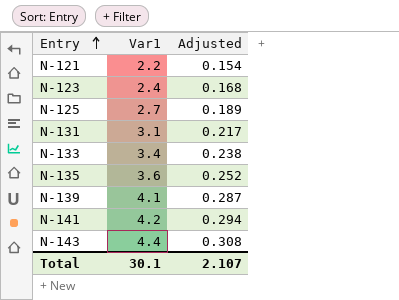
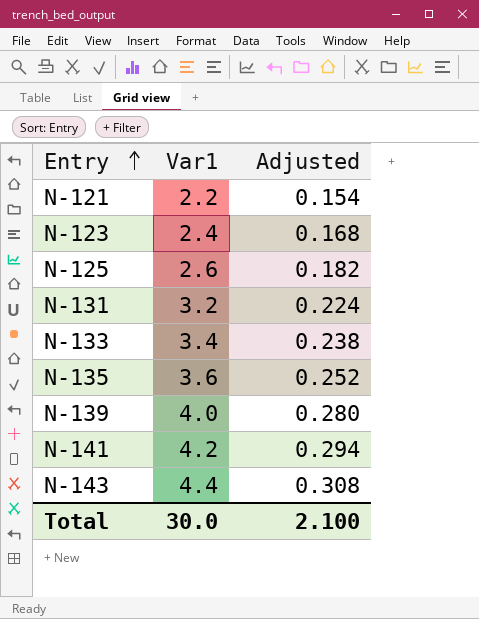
N-125 | Var1: 2.7 -> 2.6
N-125 | Adjusted: 0.189 -> 0.182
N-131 | Var1: 3.1 -> 3.2
N-131 | Adjusted: 0.217 -> 0.224
N-139 | Var1: 4.1 -> 4.0
N-139 | Adjusted: 0.287 -> 0.280
Total | Var1: 30.1 -> 30.0
Total | Adjusted: 2.107 -> 2.100

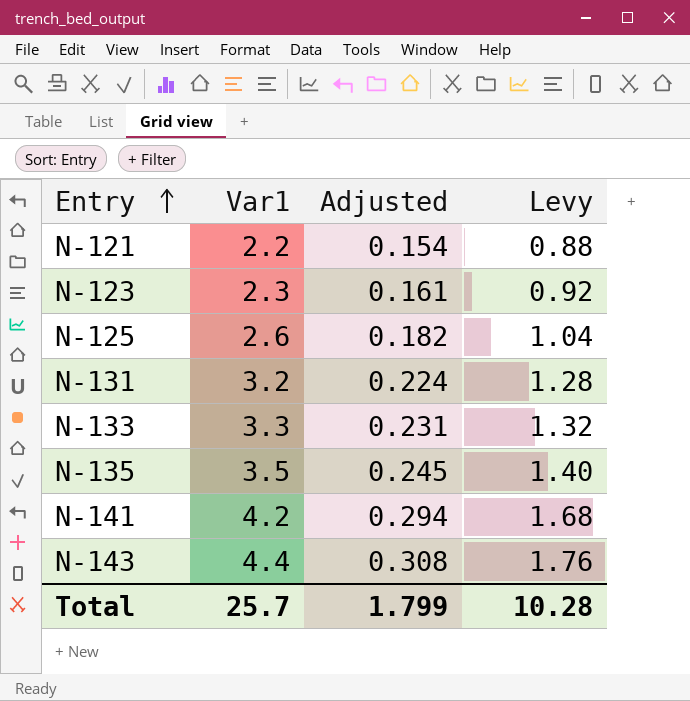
column Levy | formula: none -> [Var1] * 0.4
row N-139: 4.0 | 0.280 -> none
N-123 | Var1: 2.4 -> 2.3
N-123 | Adjusted: 0.168 -> 0.161
N-133 | Var1: 3.4 -> 3.3
N-133 | Adjusted: 0.238 -> 0.231
N-135 | Var1: 3.6 -> 3.5
N-135 | Adjusted: 0.252 -> 0.245
Total | Var1: 30.0 -> 25.7
Total | Adjusted: 2.100 -> 1.799

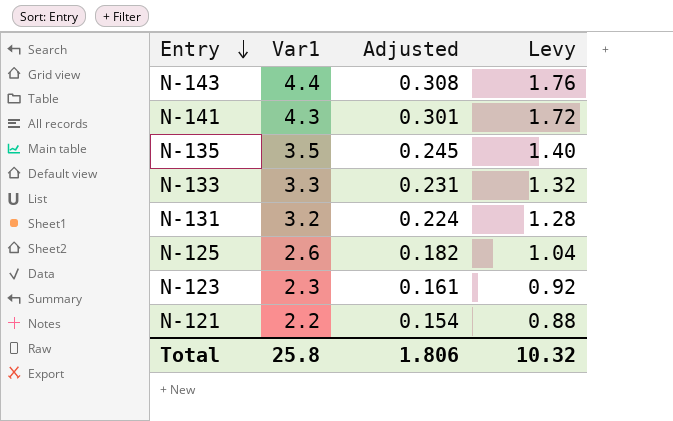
row order: Entry ascending -> Entry descending
N-141 | Var1: 4.2 -> 4.3
N-141 | Adjusted: 0.294 -> 0.301
N-141 | Levy: 1.68 -> 1.72
Total | Var1: 25.7 -> 25.8
Total | Adjusted: 1.799 -> 1.806
Total | Levy: 10.28 -> 10.32

